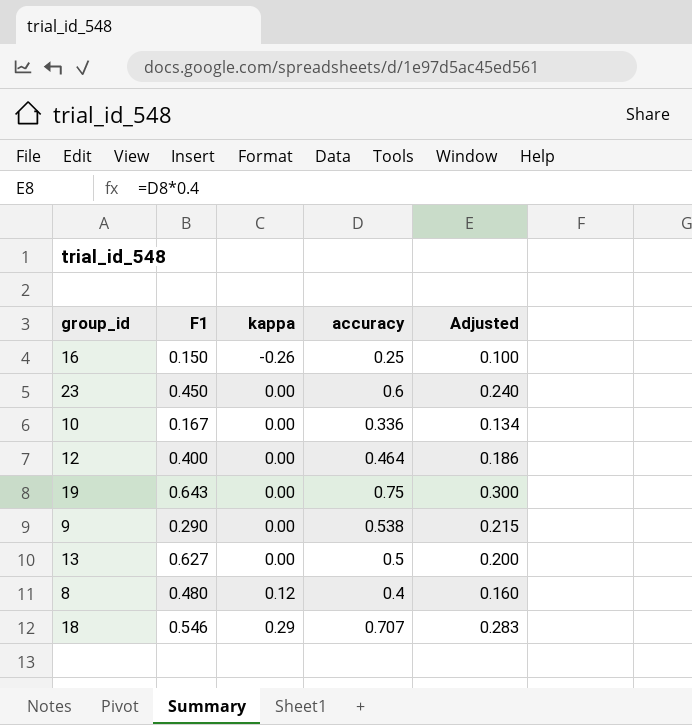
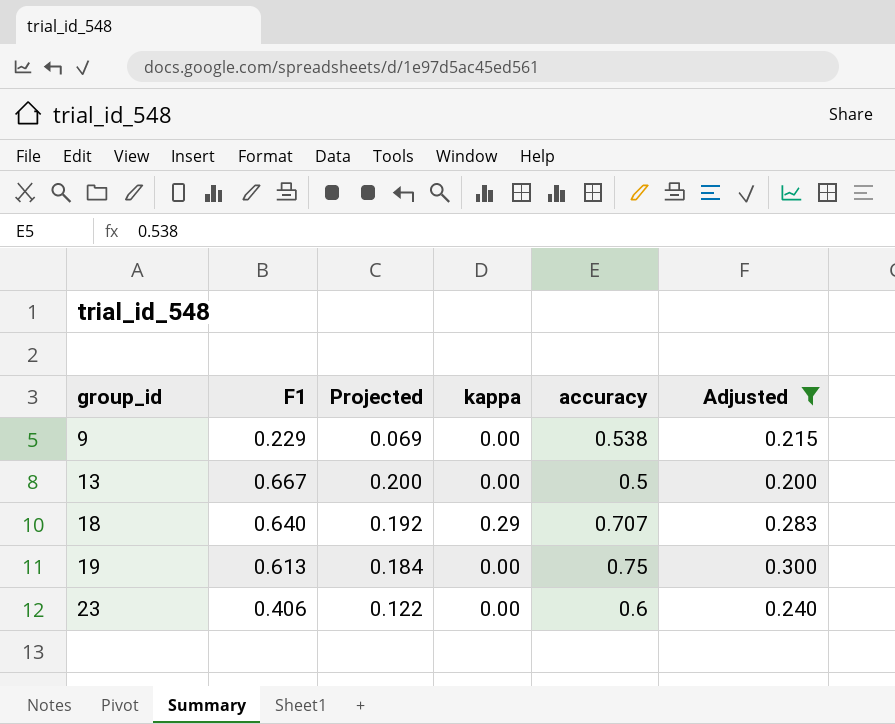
filter: none -> Adjusted >= 0.200
row order: kappa ascending -> group_id ascending
column Projected | formula: none -> [F1] * 0.3
9 | F1: 0.290 -> 0.229
13 | F1: 0.627 -> 0.667
18 | F1: 0.546 -> 0.640
19 | F1: 0.643 -> 0.613
23 | F1: 0.450 -> 0.406

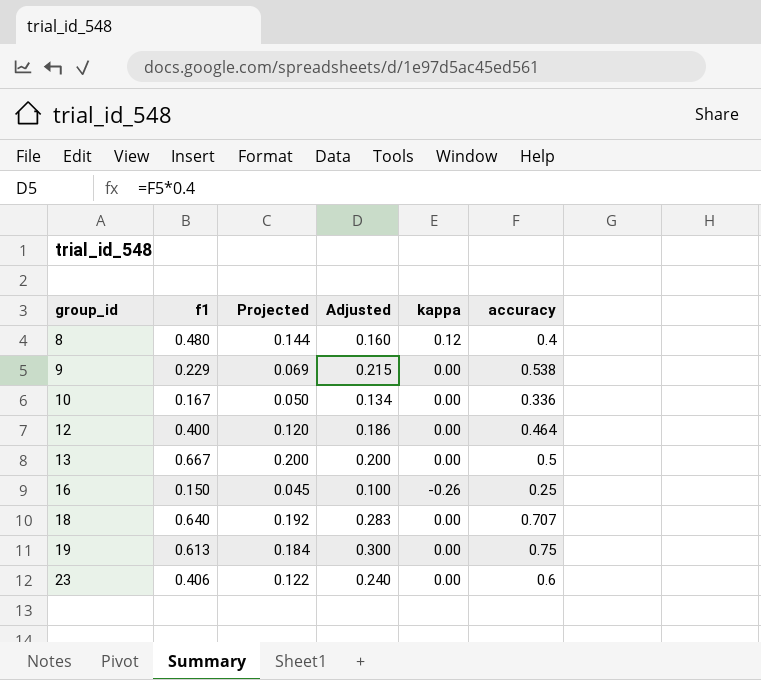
filter: Adjusted >= 0.200 -> none
column name: F1 -> f1
column Adjusted | position: 6 -> 4
18 | kappa: 0.29 -> 0.00

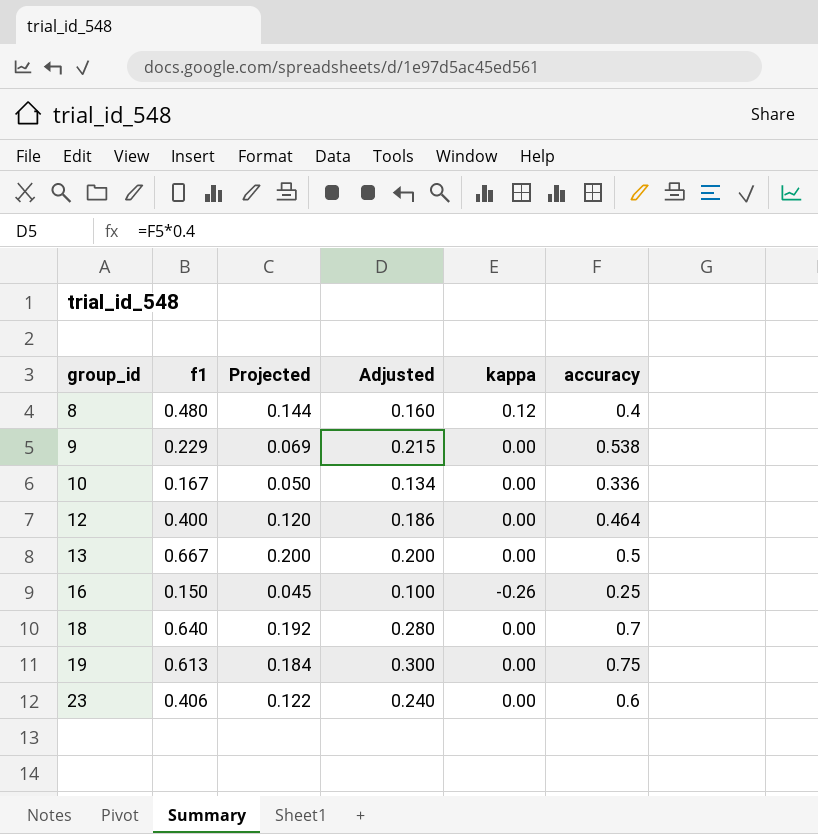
18 | Adjusted: 0.283 -> 0.280
18 | accuracy: 0.707 -> 0.7

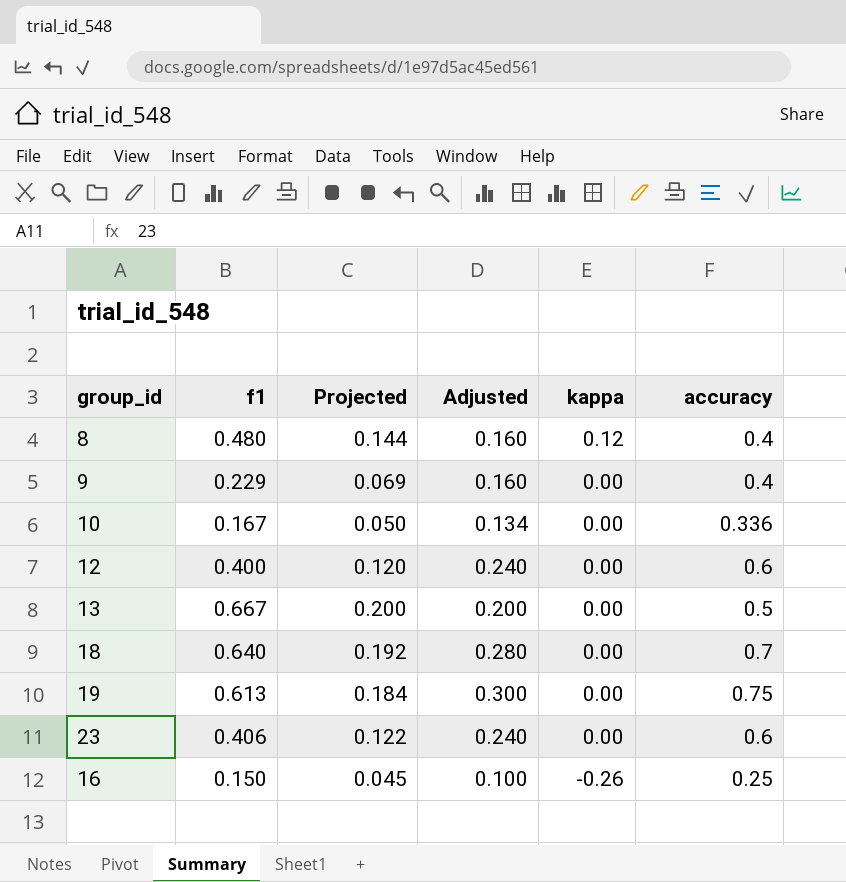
row order: group_id ascending -> kappa descending
9 | Adjusted: 0.215 -> 0.160
9 | accuracy: 0.538 -> 0.4
12 | Adjusted: 0.186 -> 0.240
12 | accuracy: 0.464 -> 0.6

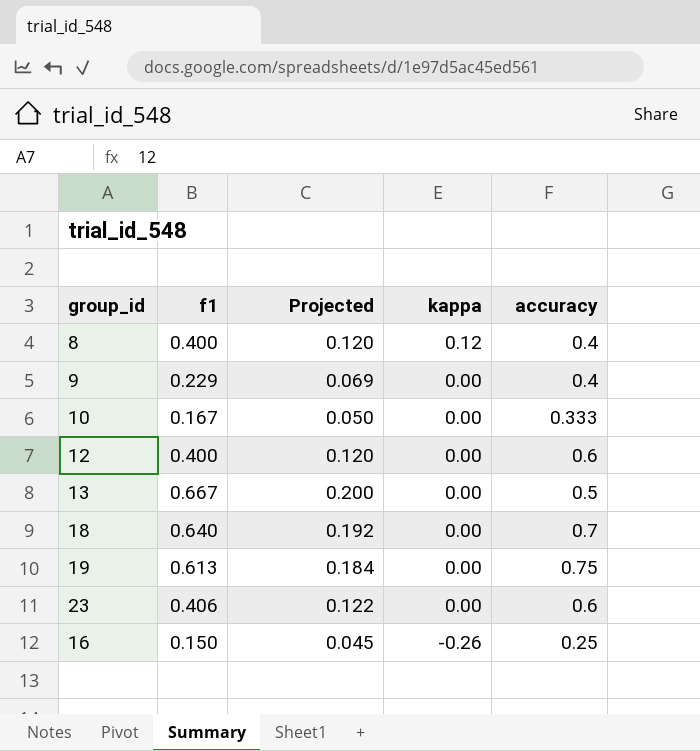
column Adjusted | formula: [accuracy] * 0.4 -> none
8 | f1: 0.480 -> 0.400
8 | Projected: 0.144 -> 0.120
10 | accuracy: 0.336 -> 0.333

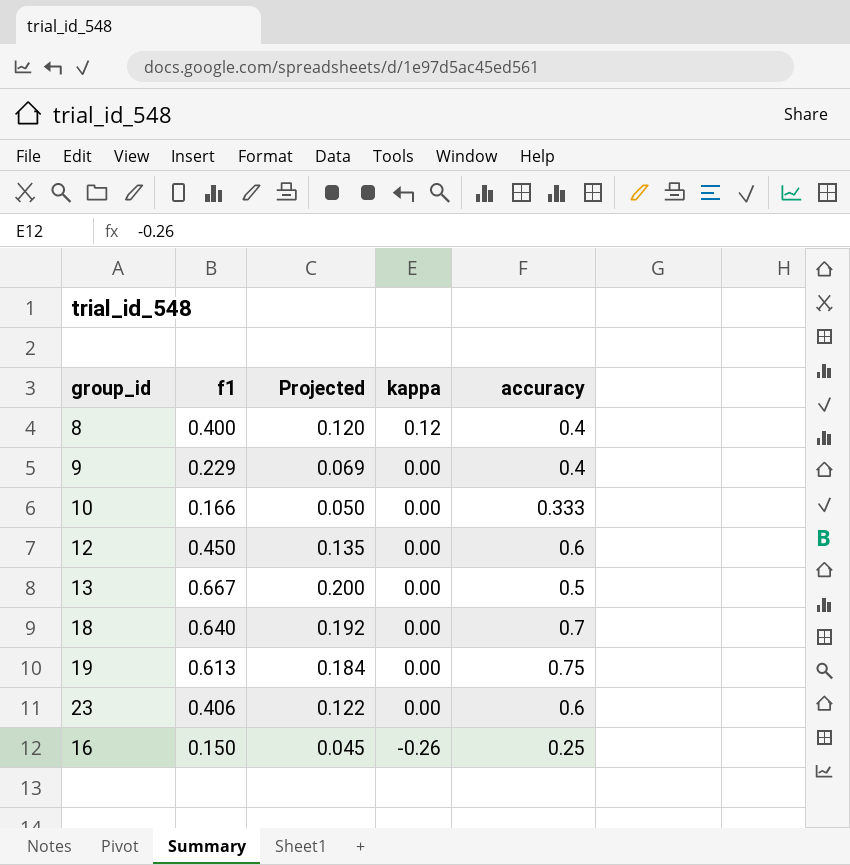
10 | f1: 0.167 -> 0.166
12 | f1: 0.400 -> 0.450
12 | Projected: 0.120 -> 0.135

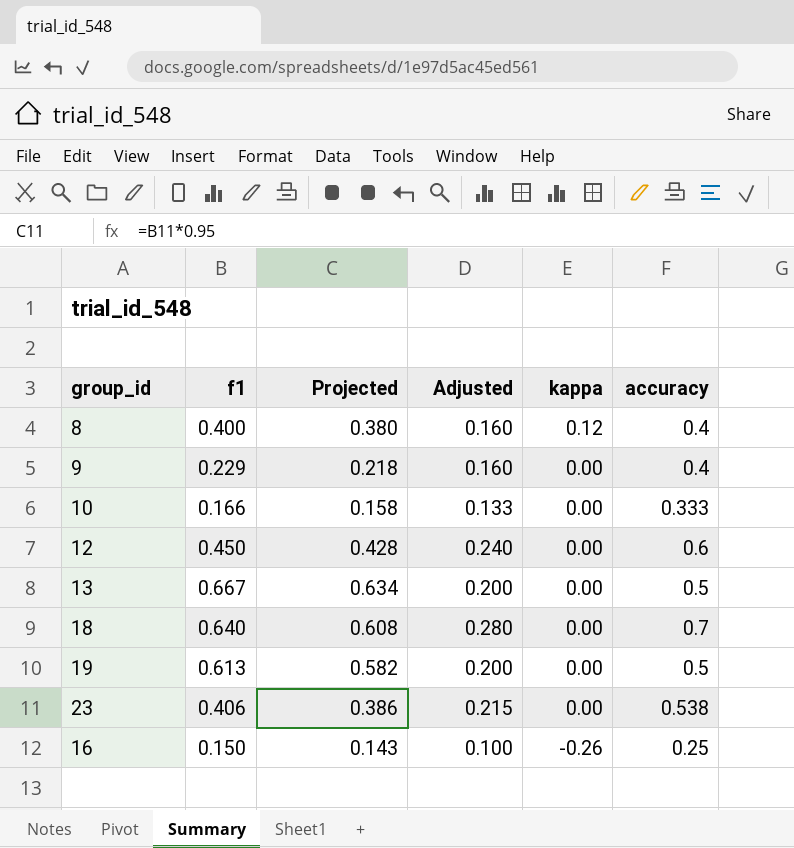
column Projected | formula: [f1] * 0.3 -> [f1] * 0.95
column Adjusted | formula: none -> [accuracy] * 0.4
19 | accuracy: 0.75 -> 0.5
23 | accuracy: 0.6 -> 0.538

